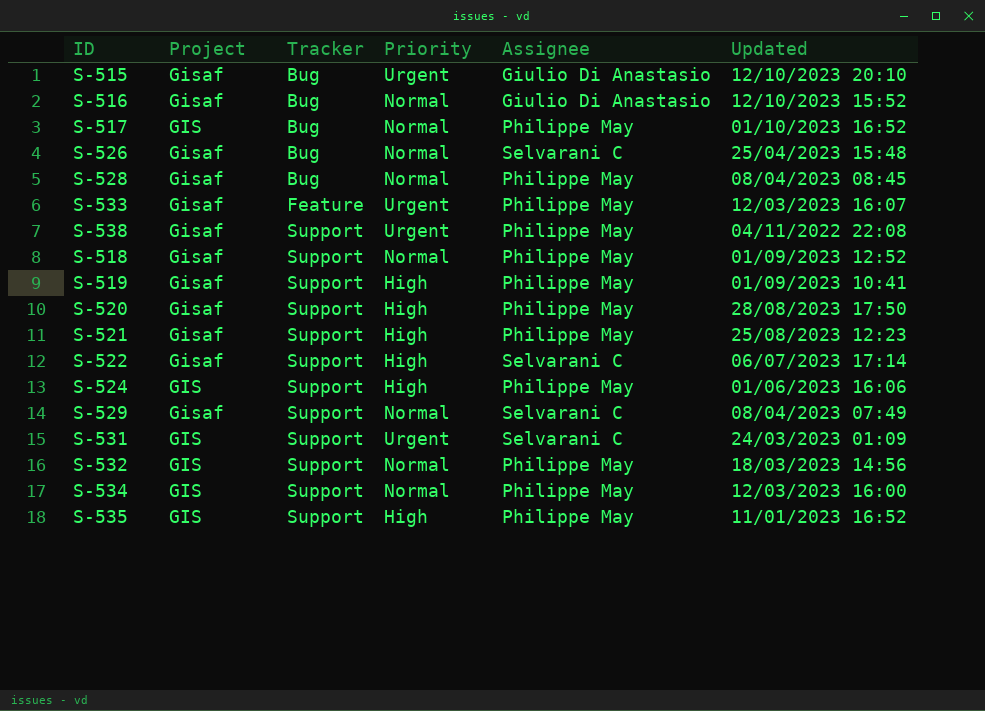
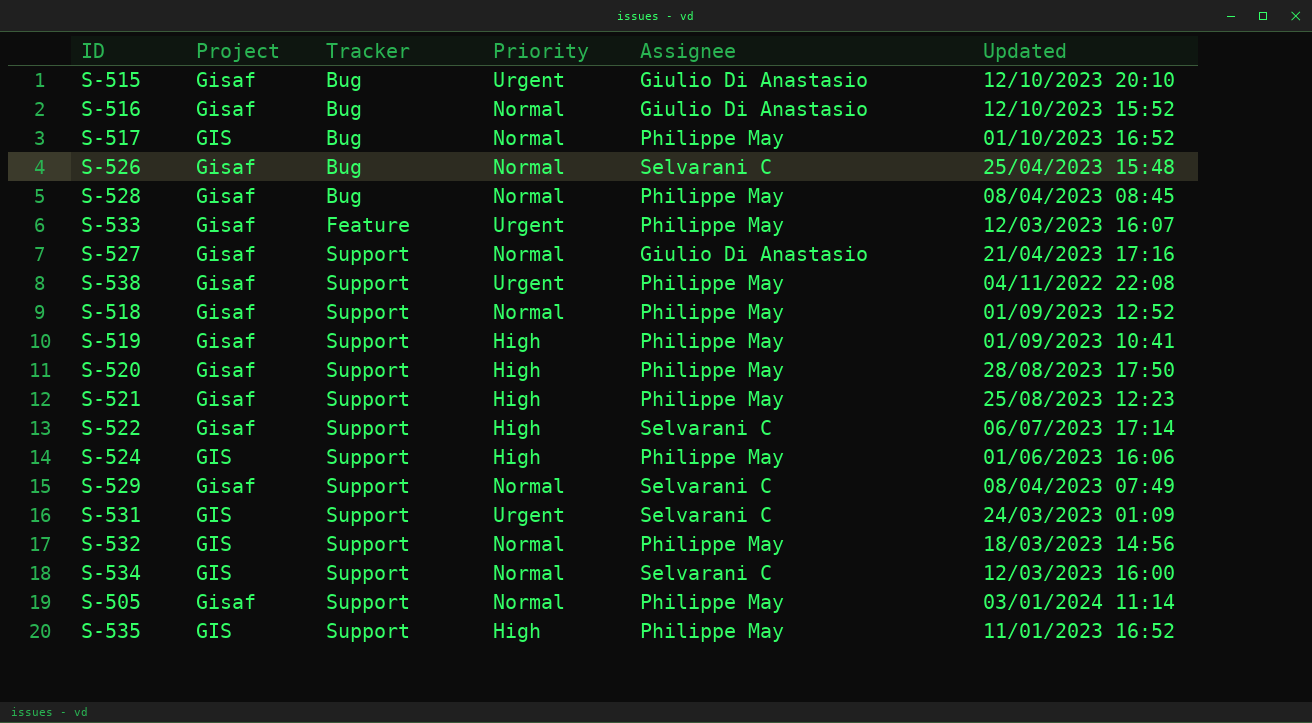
row S-527: none -> Gisaf | Support | Normal | Giulio Di Anastasio | 21/04/2023 17:16
S-534 | Assignee: Philippe May -> Selvarani C
row S-505: none -> Gisaf | Support | Normal | Philippe May | 03/01/2024 11:14

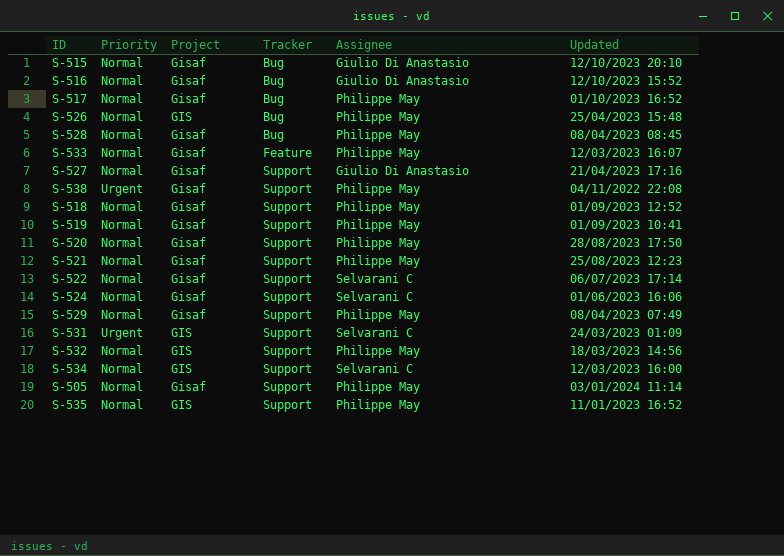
column Priority | position: 4 -> 2
S-515 | Priority: Urgent -> Normal
S-517 | Project: GIS -> Gisaf
S-526 | Project: Gisaf -> GIS
S-526 | Assignee: Selvarani C -> Philippe May
S-533 | Priority: Urgent -> Normal
S-519 | Priority: High -> Normal
S-520 | Priority: High -> Normal
S-521 | Priority: High -> Normal
S-522 | Priority: High -> Normal
S-524 | Priority: High -> Normal
S-524 | Project: GIS -> Gisaf
S-524 | Assignee: Philippe May -> Selvarani C
S-529 | Assignee: Selvarani C -> Philippe May
S-535 | Priority: High -> Normal

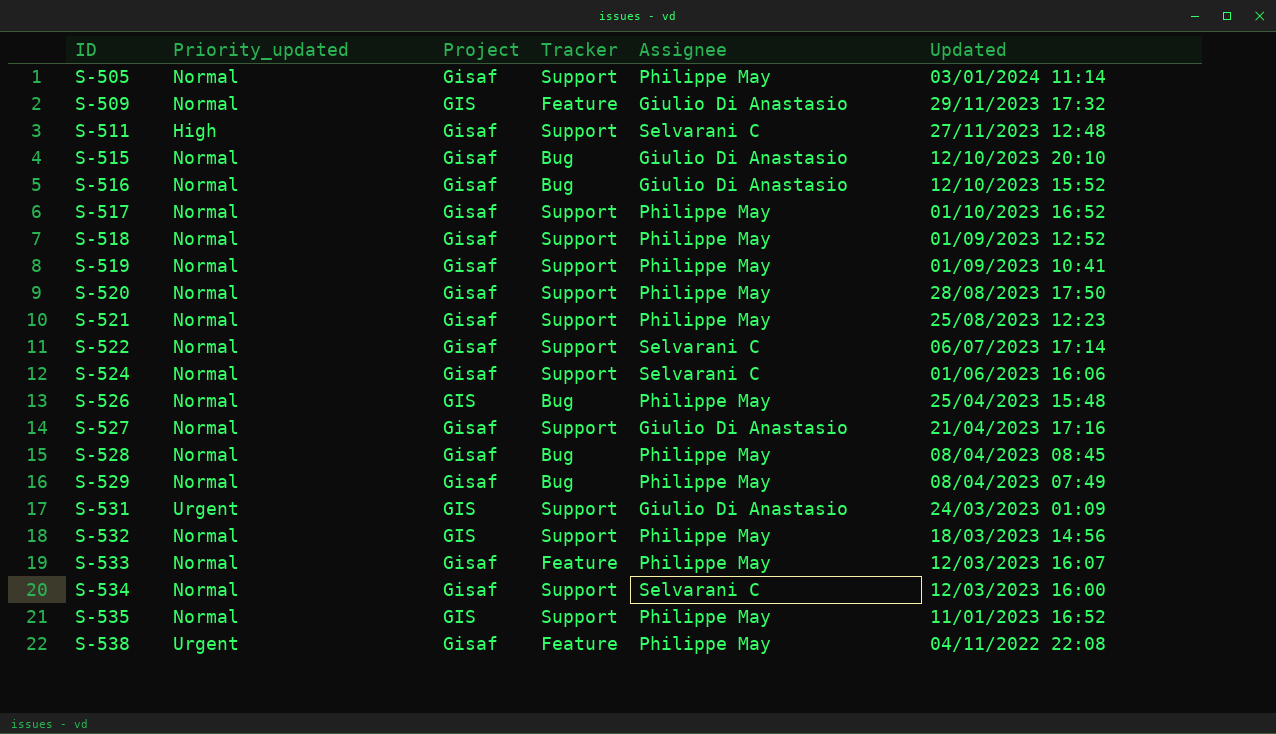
row order: Tracker ascending -> ID ascending
column name: Priority -> Priority_updated
row S-509: none -> Normal | GIS | Feature | Giulio Di Anastasio | 29/11/2023 17:32
row S-511: none -> High | Gisaf | Support | Selvarani C | 27/11/2023 12:48
S-517 | Tracker: Bug -> Support
S-529 | Tracker: Support -> Bug
S-531 | Assignee: Selvarani C -> Giulio Di Anastasio
S-534 | Project: GIS -> Gisaf
S-538 | Tracker: Support -> Feature

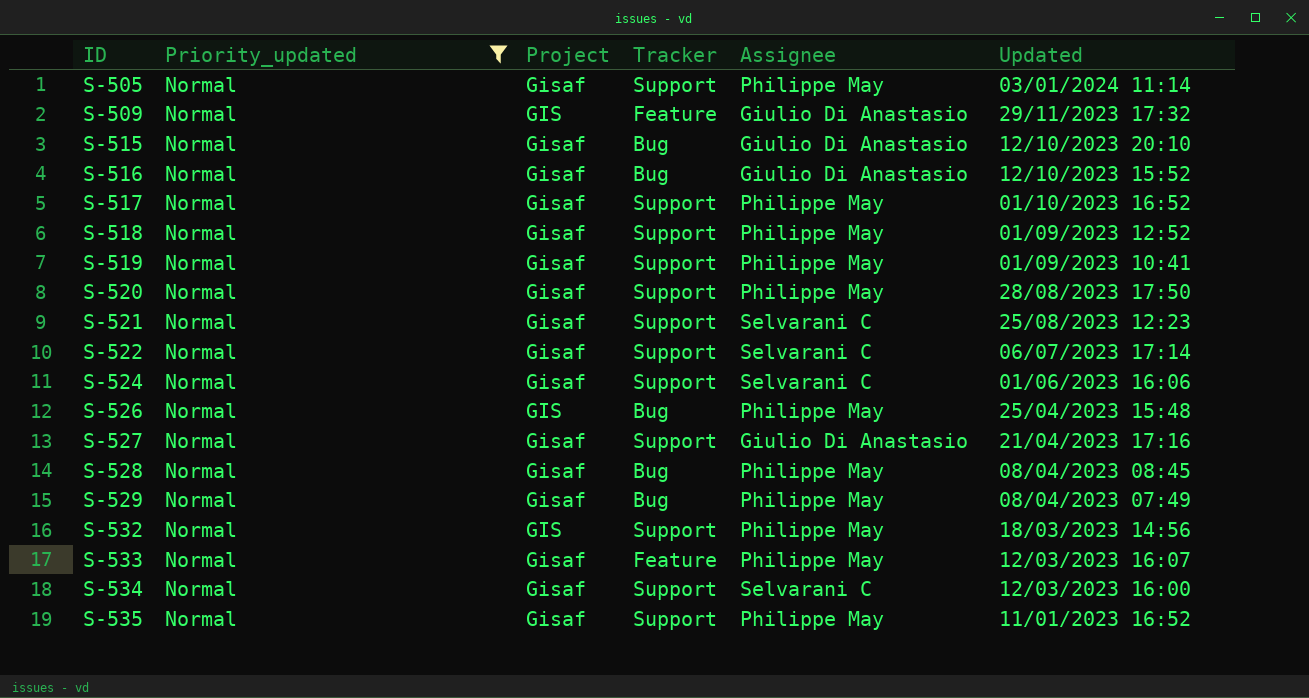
filter: none -> Priority_updated = Normal
S-521 | Assignee: Philippe May -> Selvarani C
S-535 | Project: GIS -> Gisaf

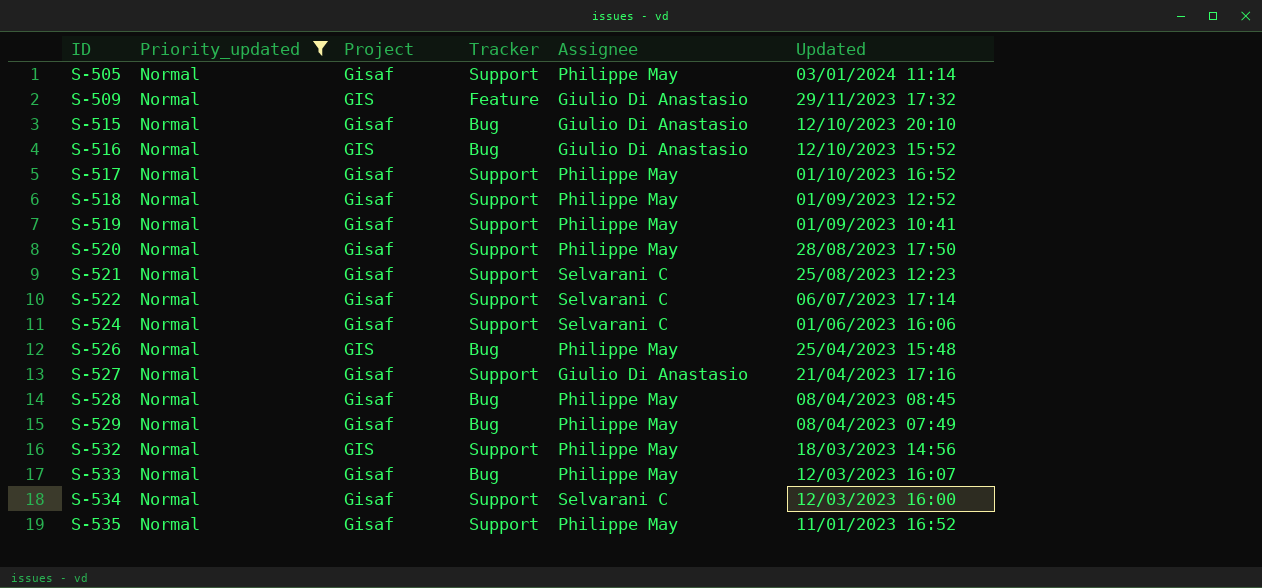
S-516 | Project: Gisaf -> GIS
S-533 | Tracker: Feature -> Bug

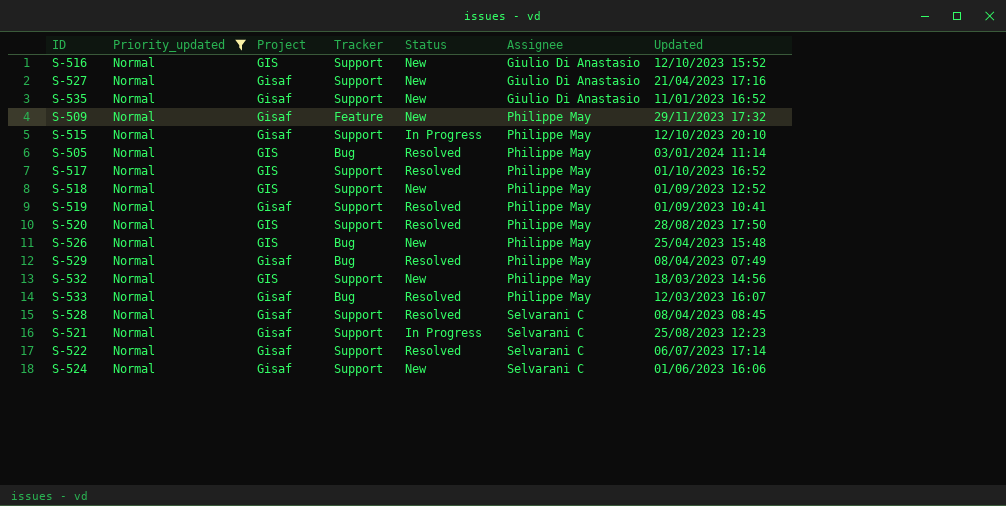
row order: ID ascending -> Assignee ascending
column Status | position: none -> 5
row S-534: Normal | Gisaf | Support | Selvarani C | 12/03/2023 16:00 -> none
S-516 | Tracker: Bug -> Support
S-535 | Assignee: Philippe May -> Giulio Di Anastasio
S-509 | Project: GIS -> Gisaf
S-509 | Assignee: Giulio Di Anastasio -> Philippe May
S-515 | Tracker: Bug -> Support
S-515 | Assignee: Giulio Di Anastasio -> Philippe May
S-505 | Project: Gisaf -> GIS
S-505 | Tracker: Support -> Bug
S-517 | Project: Gisaf -> GIS
S-518 | Project: Gisaf -> GIS
S-520 | Project: Gisaf -> GIS
S-528 | Tracker: Bug -> Support
S-528 | Assignee: Philippe May -> Selvarani C

